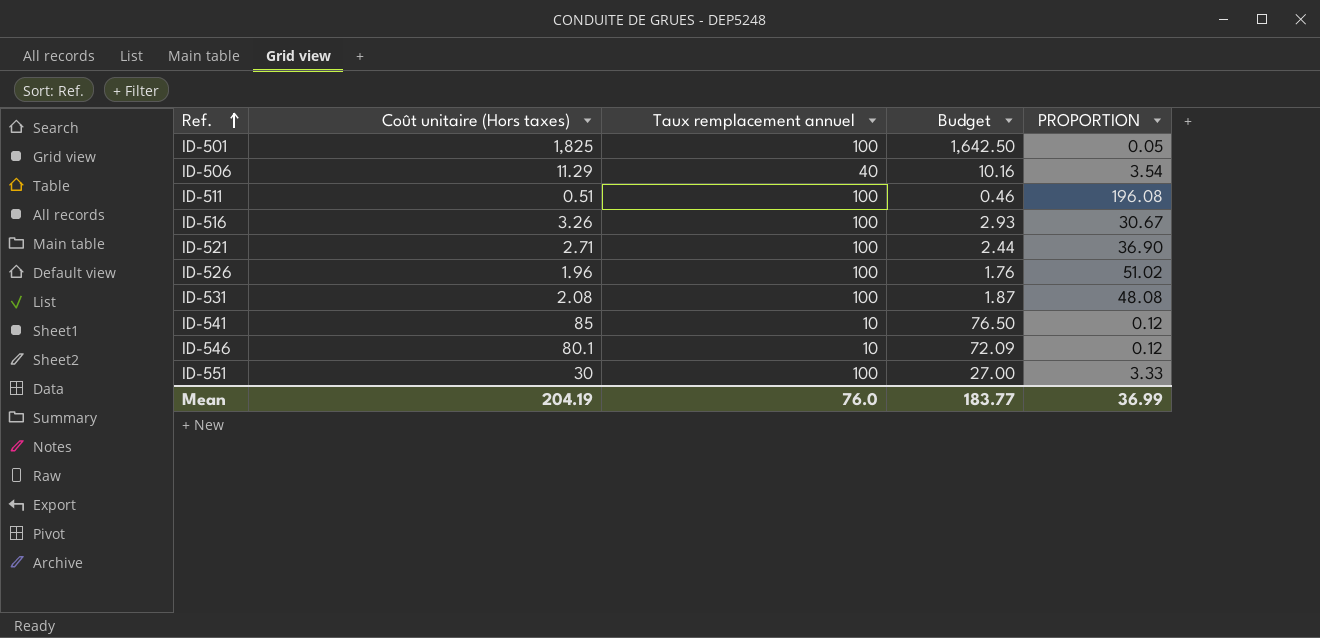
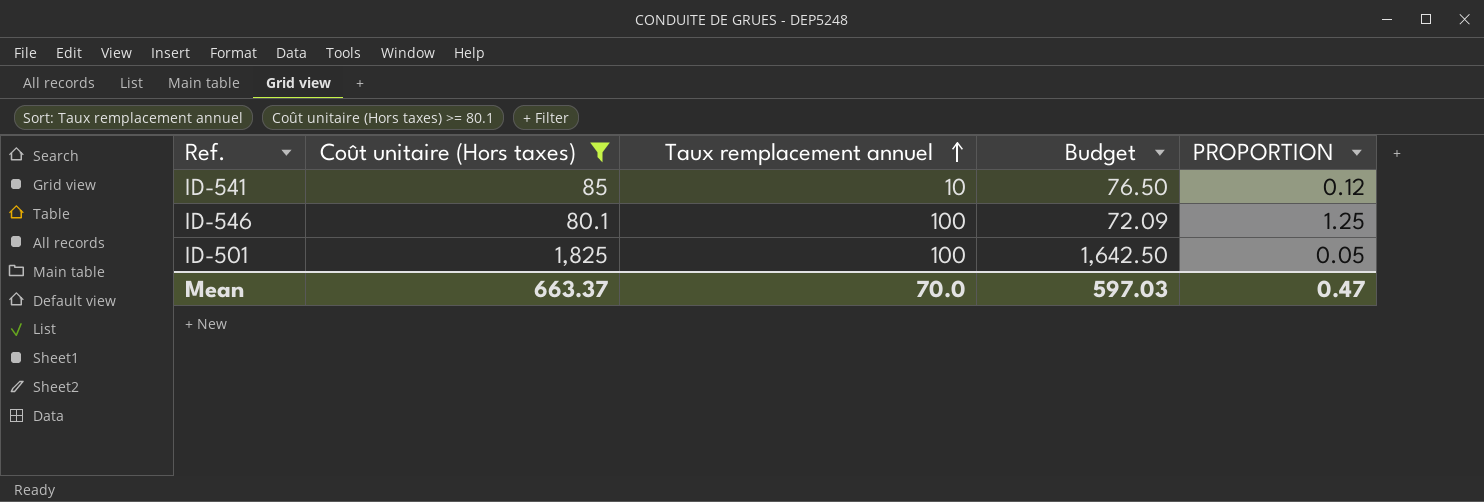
filter: none -> Coût unitaire (Hors taxes) >= 80.1
row order: Ref. ascending -> Taux remplacement annuel ascending
ID-546 | Taux remplacement annuel: 10 -> 100
ID-546 | PROPORTION: 0.12 -> 1.25
Mean | Coût unitaire (Hors taxes): 204.19 -> 663.37
Mean | Taux remplacement annuel: 76.0 -> 70.0
Mean | Budget: 183.77 -> 597.03
Mean | PROPORTION: 36.99 -> 0.47

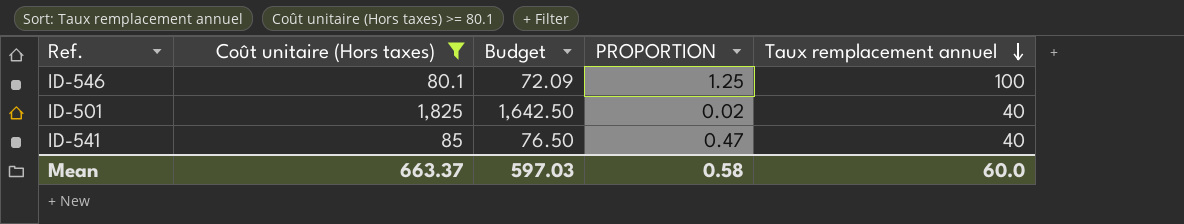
row order: Taux remplacement annuel ascending -> Taux remplacement annuel descending
column Taux remplacement annuel | position: 3 -> 5
ID-501 | PROPORTION: 0.05 -> 0.02
ID-501 | Taux remplacement annuel: 100 -> 40
ID-541 | PROPORTION: 0.12 -> 0.47
ID-541 | Taux remplacement annuel: 10 -> 40
Mean | PROPORTION: 0.47 -> 0.58
Mean | Taux remplacement annuel: 70.0 -> 60.0

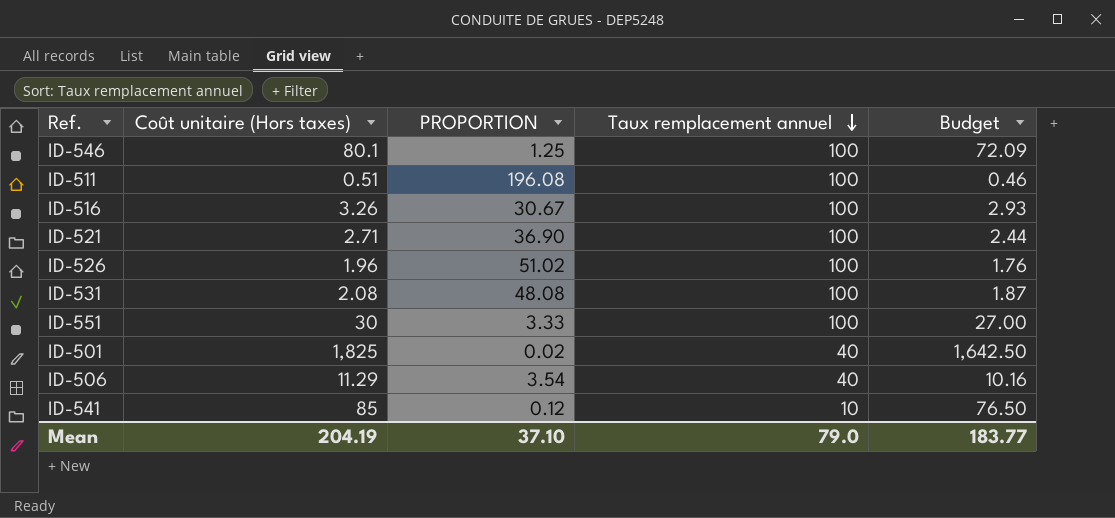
filter: Coût unitaire (Hors taxes) >= 80.1 -> none
column Budget | position: 3 -> 5
ID-541 | PROPORTION: 0.47 -> 0.12
ID-541 | Taux remplacement annuel: 40 -> 10
Mean | Coût unitaire (Hors taxes): 663.37 -> 204.19
Mean | PROPORTION: 0.58 -> 37.10
Mean | Taux remplacement annuel: 60.0 -> 79.0
Mean | Budget: 597.03 -> 183.77

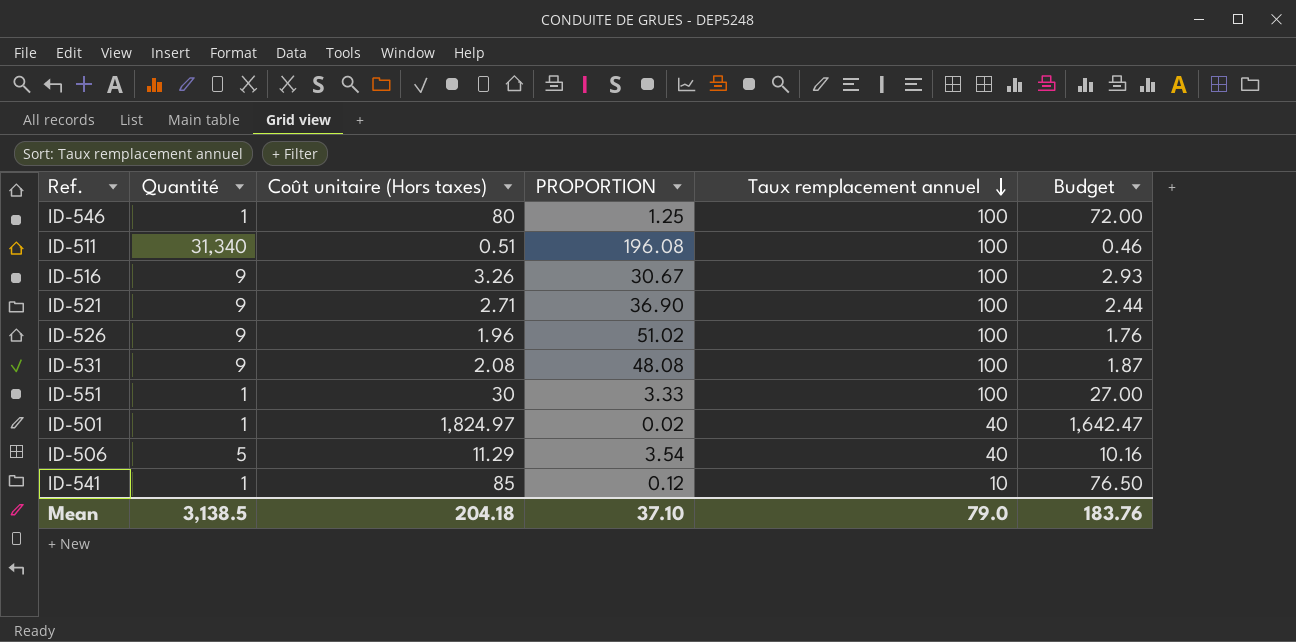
column Quantité | position: none -> 2
ID-546 | Coût unitaire (Hors taxes): 80.1 -> 80
ID-546 | Budget: 72.09 -> 72.00
ID-501 | Coût unitaire (Hors taxes): 1,825 -> 1,824.97
ID-501 | Budget: 1,642.50 -> 1,642.47
Mean | Coût unitaire (Hors taxes): 204.19 -> 204.18
Mean | Budget: 183.77 -> 183.76

